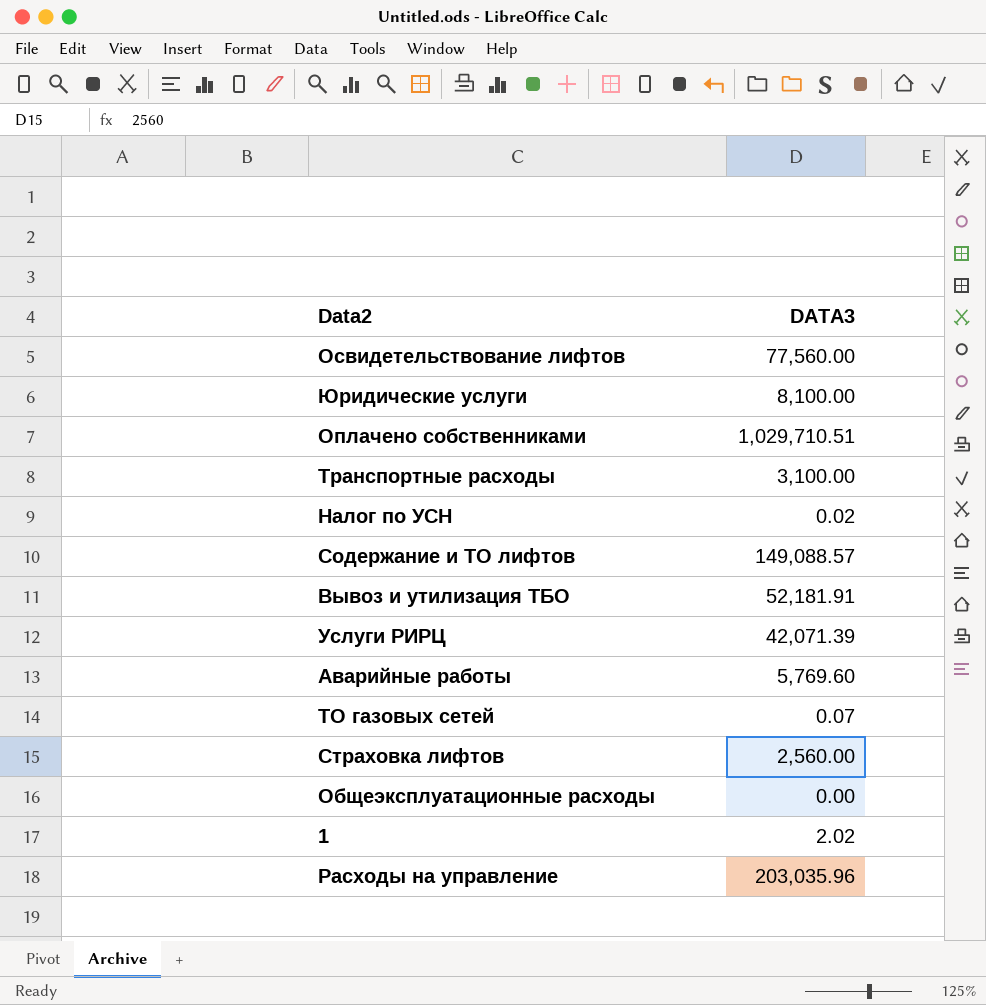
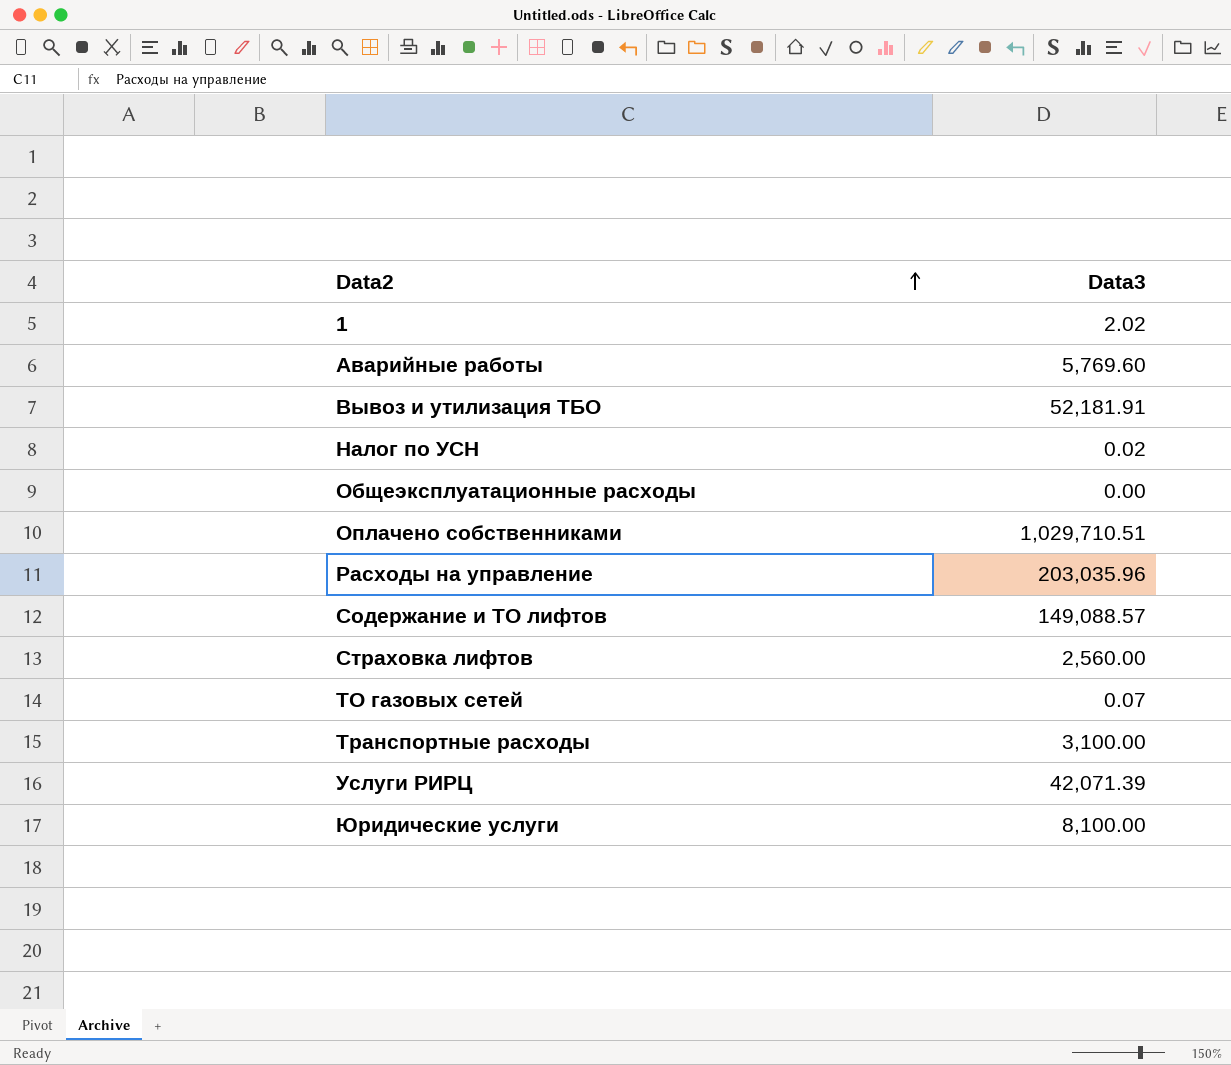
row order: none -> Data2 ascending
column name: DATA3 -> Data3
row Освидетельствование лифтов: 77,560.00 -> none

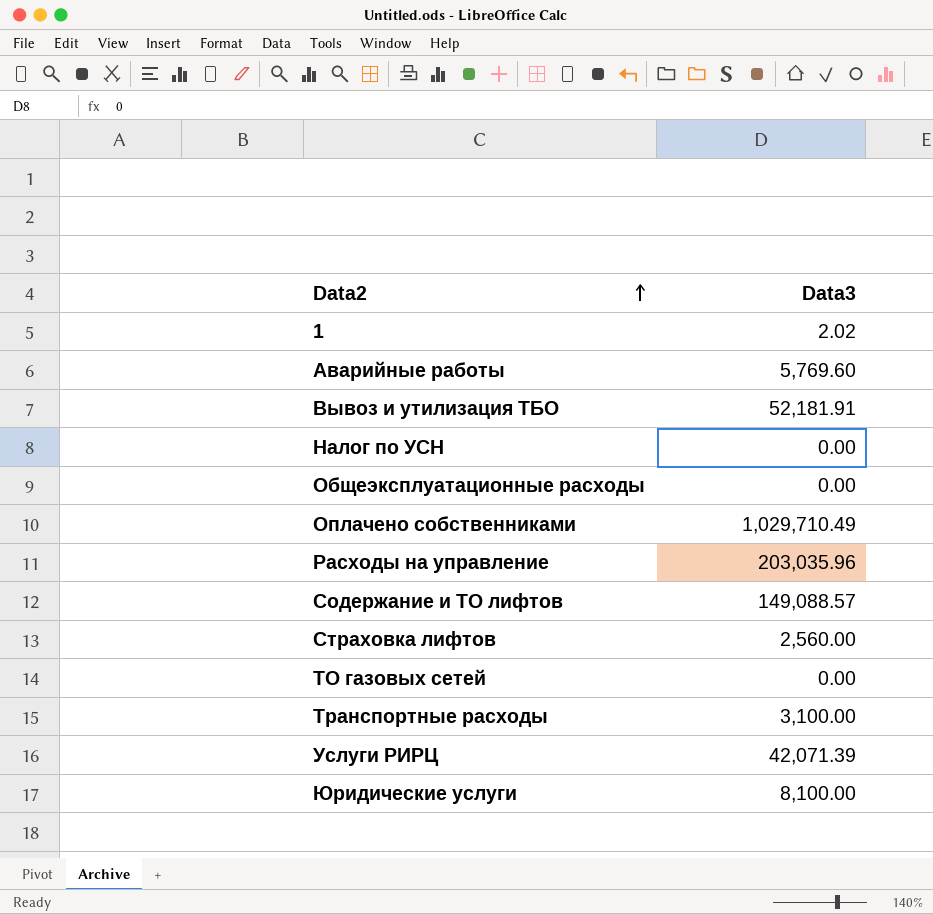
Налог по УСН | Data3: 0.02 -> 0.00
Оплачено собственниками | Data3: 1,029,710.51 -> 1,029,710.49
ТО газовых сетей | Data3: 0.07 -> 0.00

